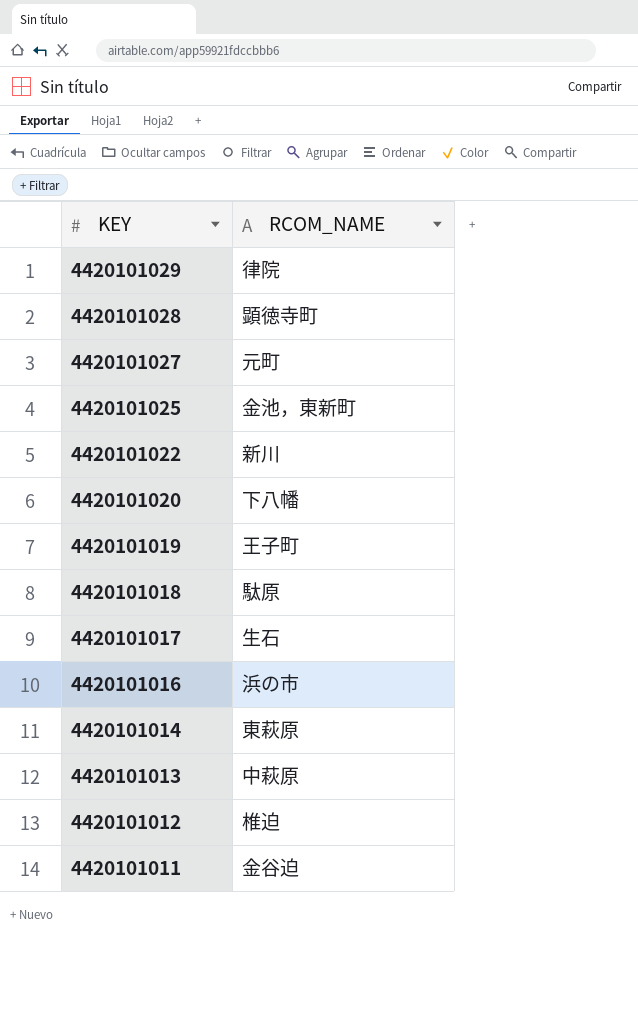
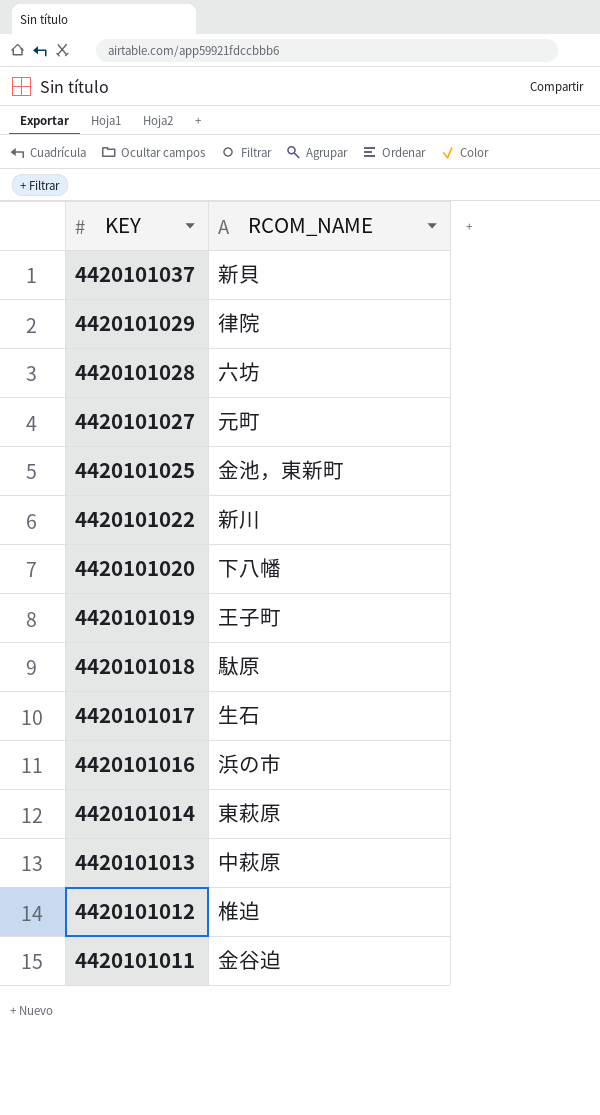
row 4420101037: none -> 新貝
4420101028 | RCOM_NAME: 顕徳寺町 -> 六坊

